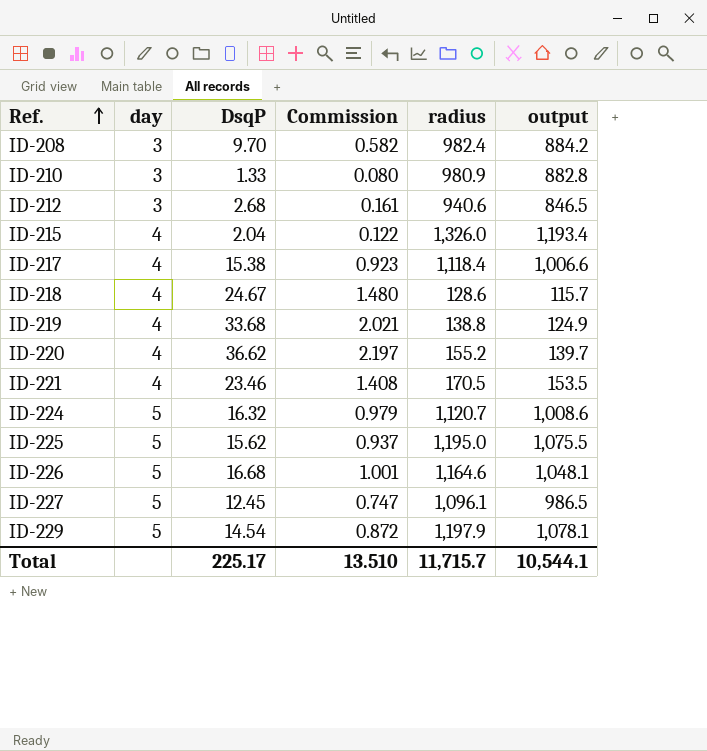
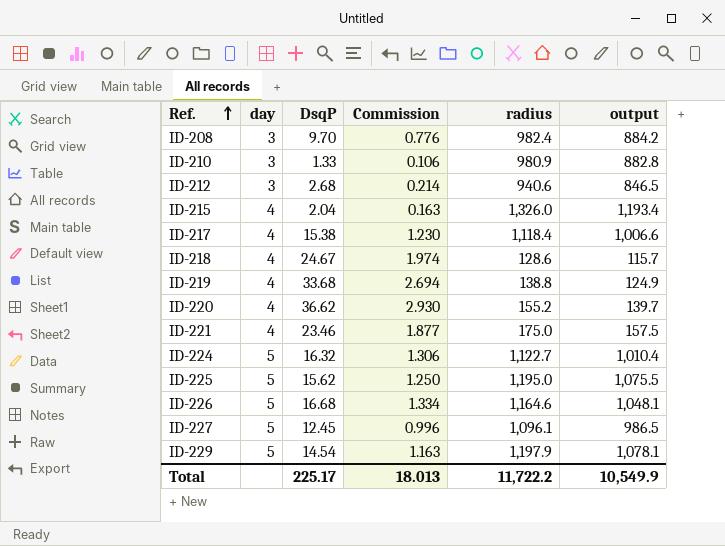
column Commission | formula: [DsqP] * 0.06 -> [DsqP] * 0.08
ID-221 | radius: 170.5 -> 175.0
ID-221 | output: 153.5 -> 157.5
ID-224 | radius: 1,120.7 -> 1,122.7
ID-224 | output: 1,008.6 -> 1,010.4
Total | Commission: 13.510 -> 18.013
Total | radius: 11,715.7 -> 11,722.2
Total | output: 10,544.1 -> 10,549.9

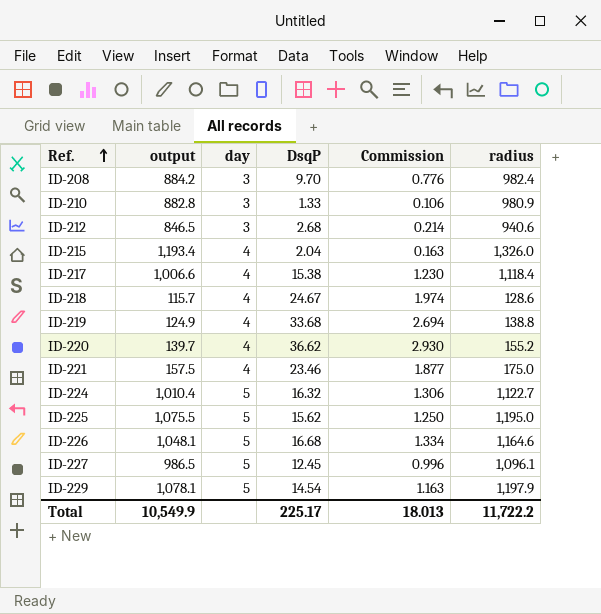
column output | position: 6 -> 2

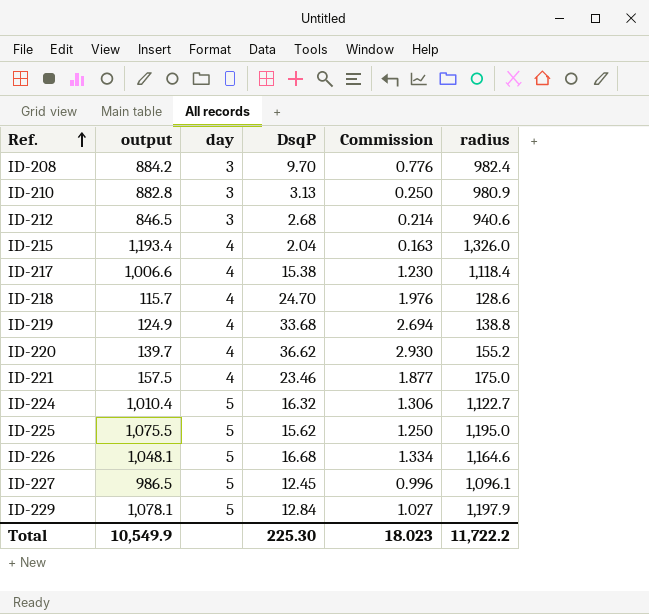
ID-210 | DsqP: 1.33 -> 3.13
ID-210 | Commission: 0.106 -> 0.250
ID-218 | DsqP: 24.67 -> 24.70
ID-218 | Commission: 1.974 -> 1.976
ID-229 | DsqP: 14.54 -> 12.84
ID-229 | Commission: 1.163 -> 1.027
Total | DsqP: 225.17 -> 225.30
Total | Commission: 18.013 -> 18.023

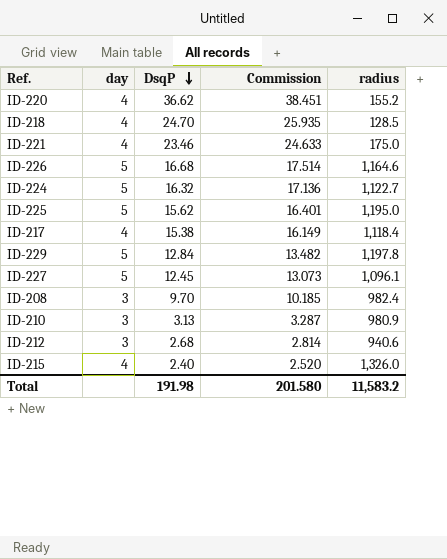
row order: Ref. ascending -> DsqP descending
column output | formula: [radius] * 0.9 -> none
column Commission | formula: [DsqP] * 0.08 -> [DsqP] * 1.05
row ID-219: 124.9 | 4 | 33.68 | 2.694 | 138.8 -> none
ID-218 | radius: 128.6 -> 128.5
ID-229 | radius: 1,197.9 -> 1,197.8
ID-215 | DsqP: 2.04 -> 2.40
Total | DsqP: 225.30 -> 191.98
Total | Commission: 18.023 -> 201.580
Total | radius: 11,722.2 -> 11,583.2

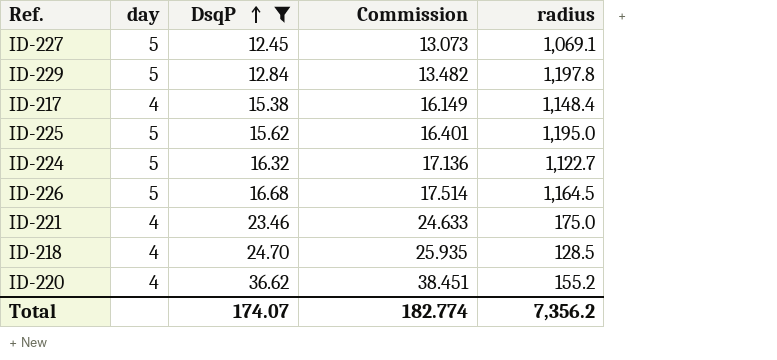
filter: none -> DsqP >= 12.45
row order: DsqP descending -> DsqP ascending
ID-227 | radius: 1,096.1 -> 1,069.1
ID-217 | radius: 1,118.4 -> 1,148.4
ID-226 | radius: 1,164.6 -> 1,164.5
Total | DsqP: 191.98 -> 174.07
Total | Commission: 201.580 -> 182.774
Total | radius: 11,583.2 -> 7,356.2

